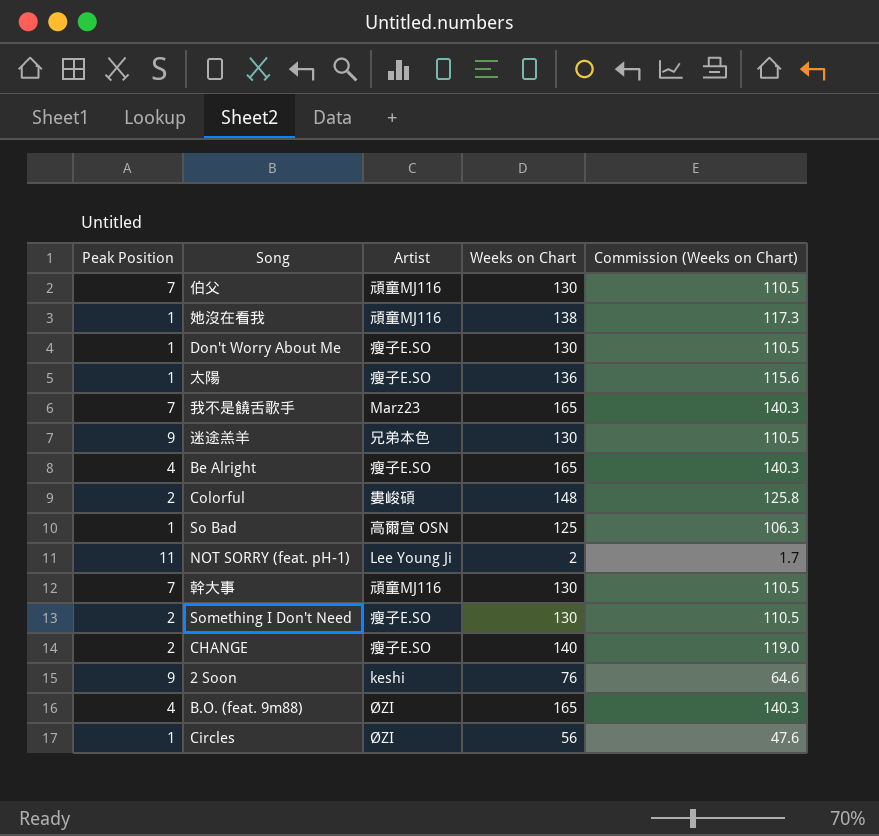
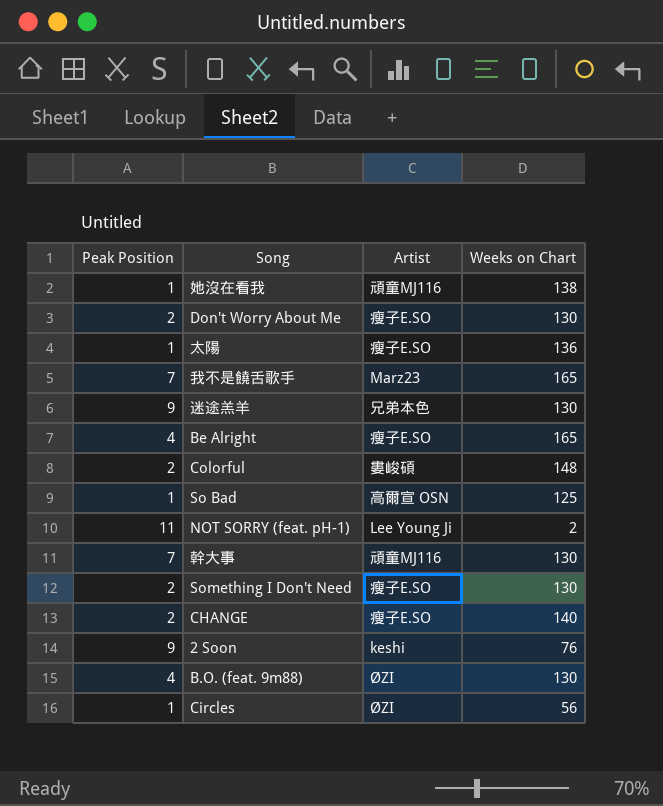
column Commission (Weeks on Chart) | formula: [Weeks on Chart] * 0.85 -> none
row 伯父: 7 | 頑童MJ116 | 130 | 110.5 -> none
Don't Worry About Me | Peak Position: 1 -> 2
B.O. (feat. 9m88) | Weeks on Chart: 165 -> 130

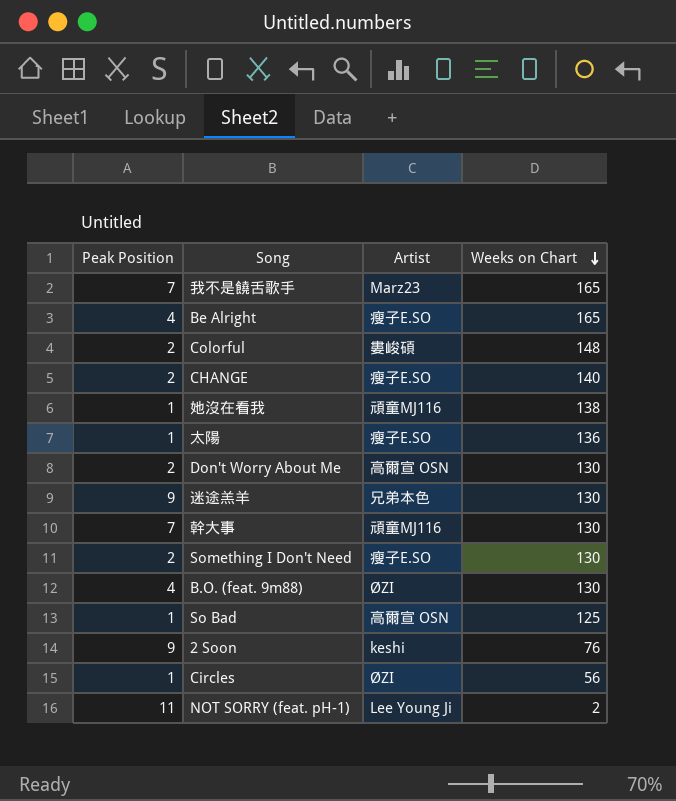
row order: none -> Weeks on Chart descending
Don't Worry About Me | Artist: 瘦子E.SO -> 高爾宣 OSN

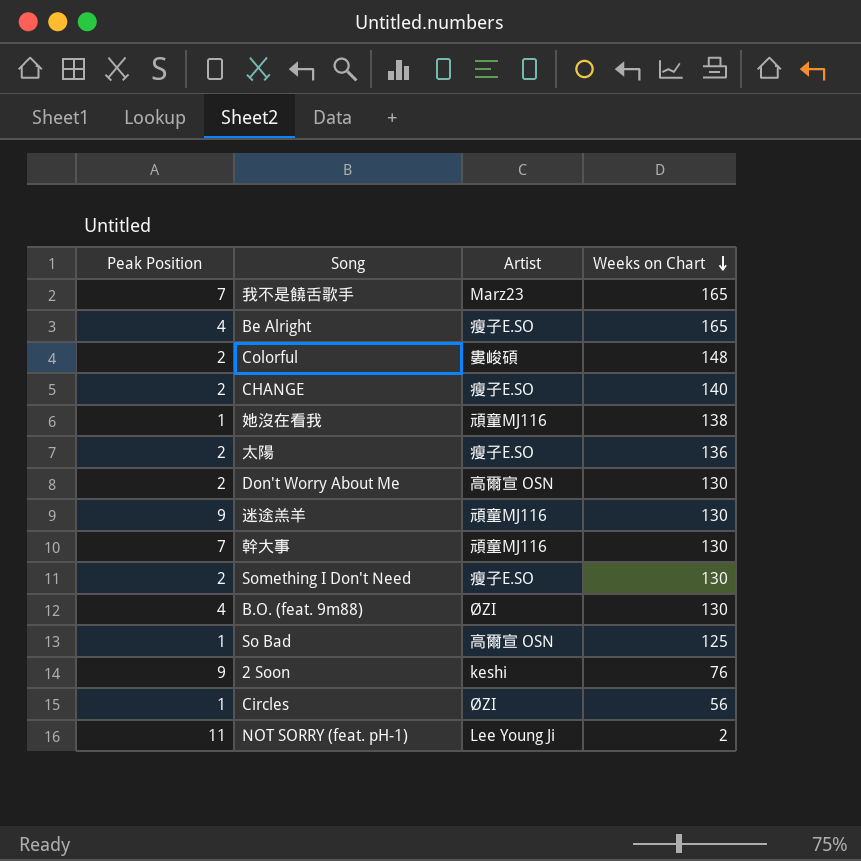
太陽 | Peak Position: 1 -> 2
迷途羔羊 | Artist: 兄弟本色 -> 頑童MJ116

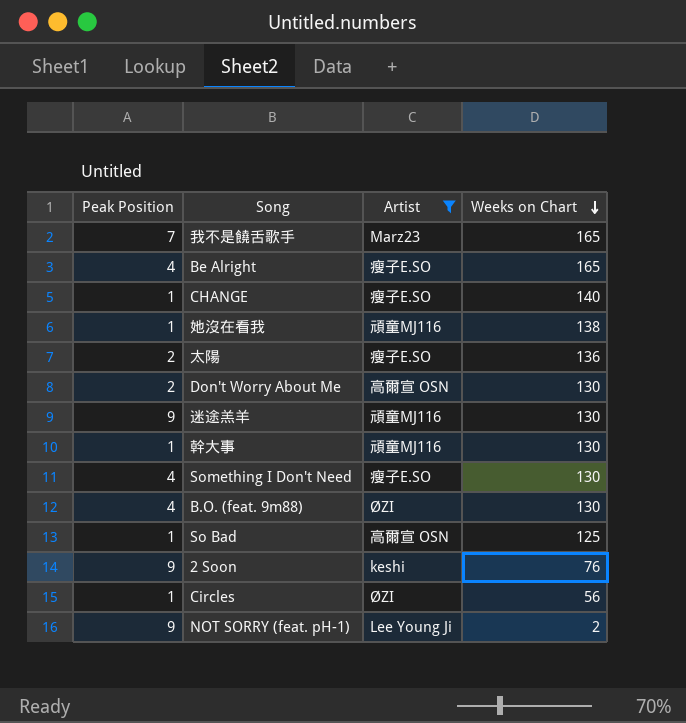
filter: none -> Artist != 婁峻碩
CHANGE | Peak Position: 2 -> 1
幹大事 | Peak Position: 7 -> 1
Something I Don't Need | Peak Position: 2 -> 4
NOT SORRY (feat. pH-1) | Peak Position: 11 -> 9

